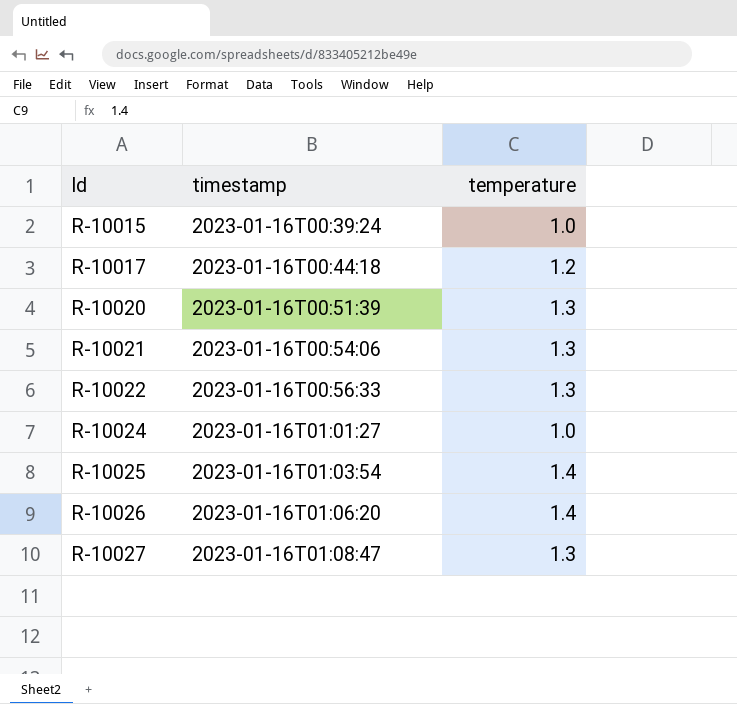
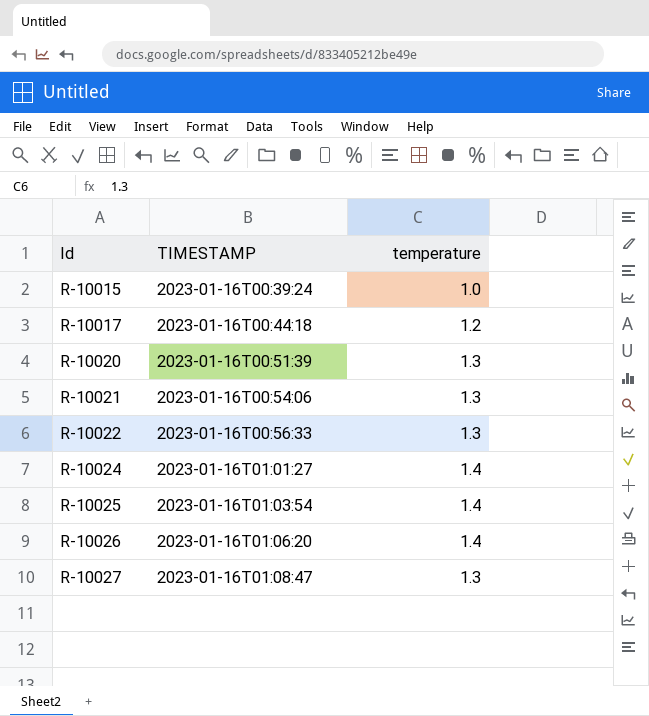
column name: timestamp -> TIMESTAMP
R-10024 | temperature: 1.0 -> 1.4

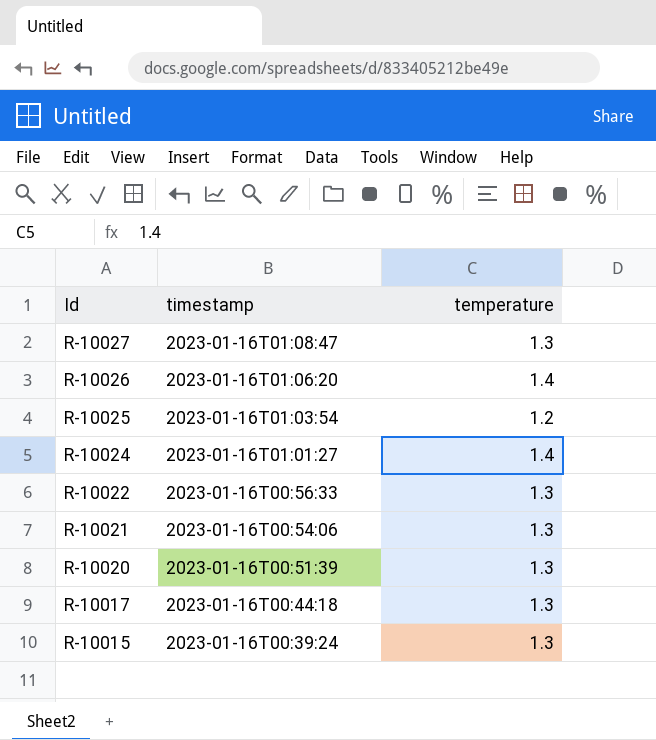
row order: Id ascending -> Id descending
column name: TIMESTAMP -> timestamp
R-10025 | temperature: 1.4 -> 1.2
R-10017 | temperature: 1.2 -> 1.3
R-10015 | temperature: 1.0 -> 1.3

